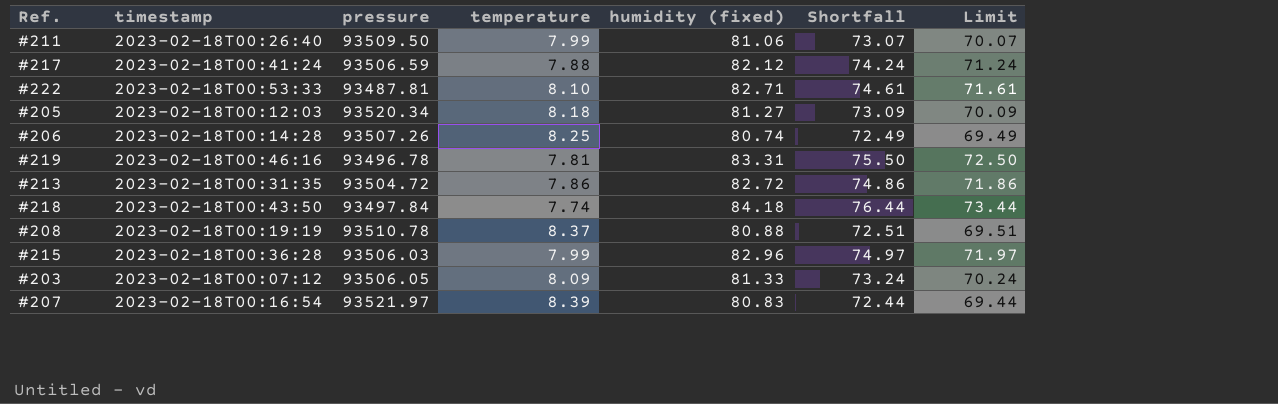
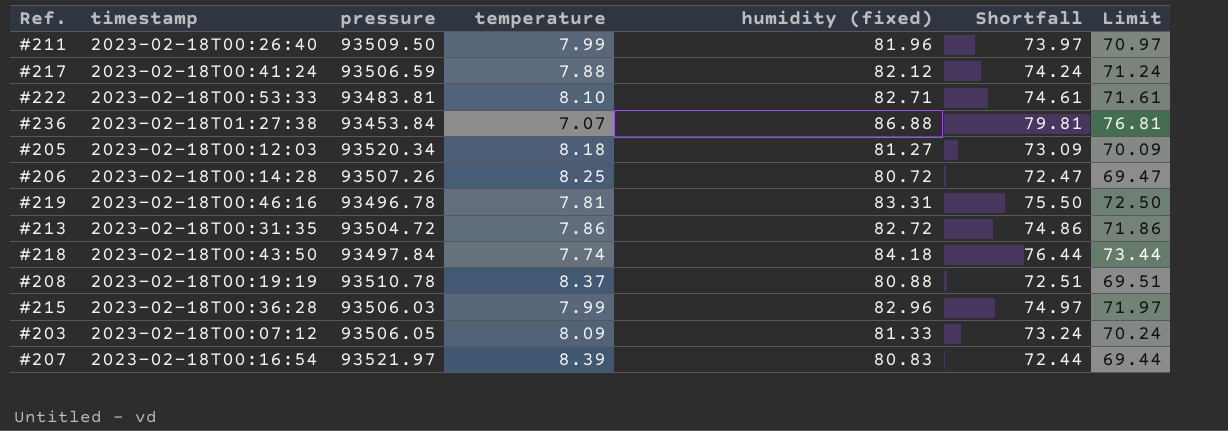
#211 | humidity (fixed): 81.06 -> 81.96
#211 | Shortfall: 73.07 -> 73.97
#211 | Limit: 70.07 -> 70.97
#222 | pressure: 93487.81 -> 93483.81
row #236: none -> 2023-02-18T01:27:38 | 93453.84 | 7.07 | 86.88 | 79.81 | 76.81
#206 | humidity (fixed): 80.74 -> 80.72
#206 | Shortfall: 72.49 -> 72.47
#206 | Limit: 69.49 -> 69.47

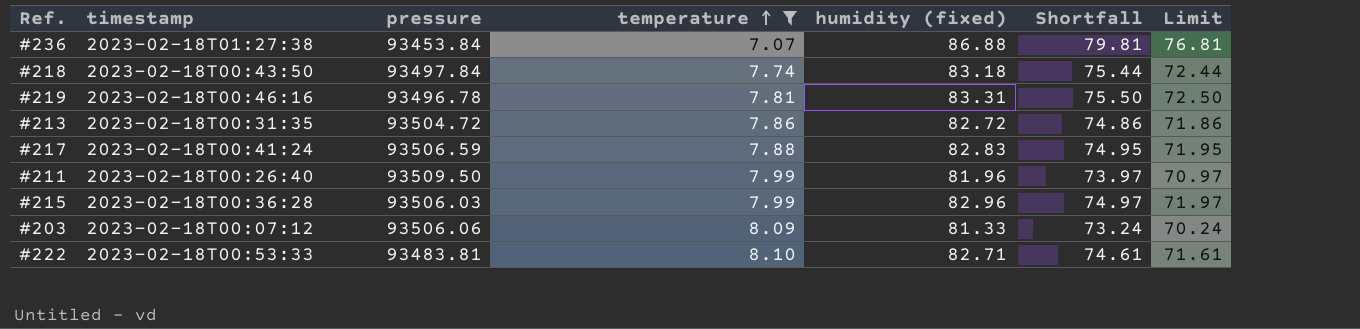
filter: none -> temperature <= 8.10
row order: none -> temperature ascending
#218 | humidity (fixed): 84.18 -> 83.18
#218 | Shortfall: 76.44 -> 75.44
#218 | Limit: 73.44 -> 72.44
#217 | humidity (fixed): 82.12 -> 82.83
#217 | Shortfall: 74.24 -> 74.95
#217 | Limit: 71.24 -> 71.95
#203 | pressure: 93506.05 -> 93506.06

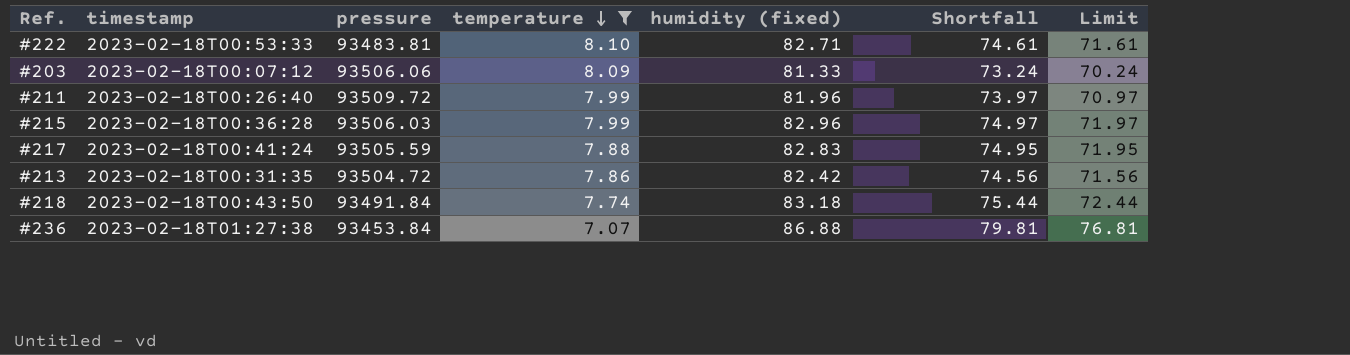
row order: temperature ascending -> temperature descending
row #219: 2023-02-18T00:46:16 | 93496.78 | 7.81 | 83.31 | 75.50 | 72.50 -> none
#211 | pressure: 93509.50 -> 93509.72
#217 | pressure: 93506.59 -> 93505.59
#213 | humidity (fixed): 82.72 -> 82.42
#213 | Shortfall: 74.86 -> 74.56
#213 | Limit: 71.86 -> 71.56
#218 | pressure: 93497.84 -> 93491.84

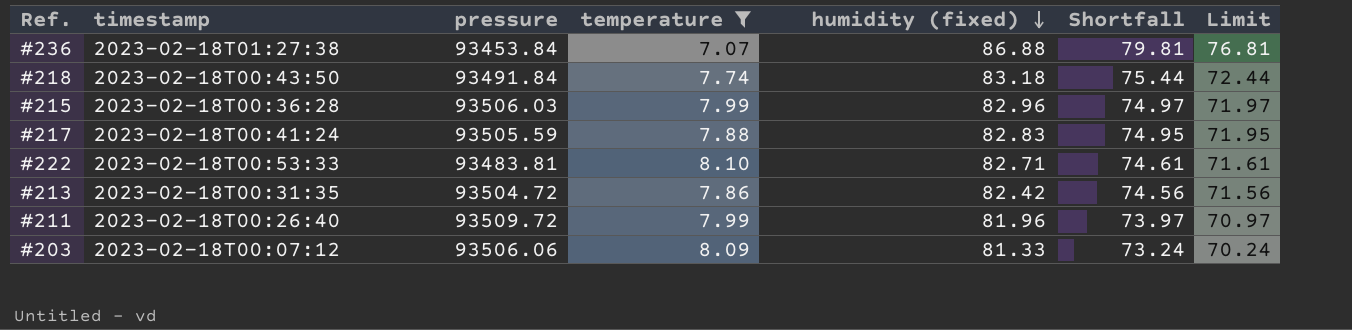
row order: temperature descending -> humidity (fixed) descending

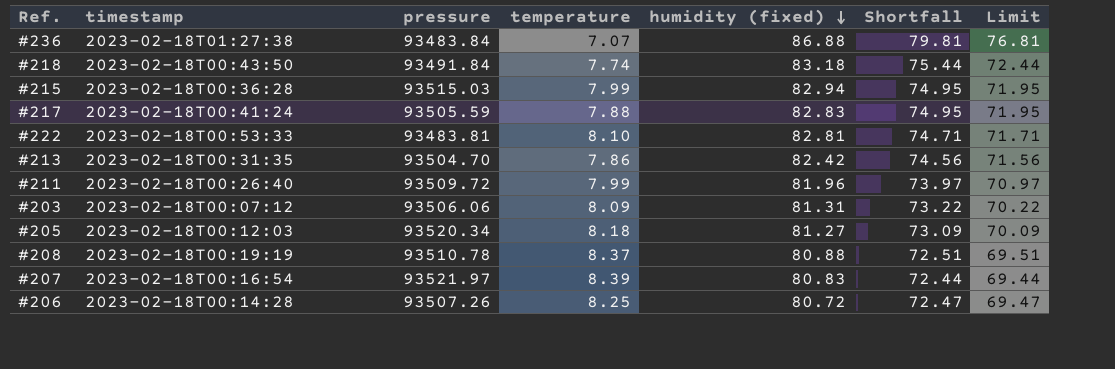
filter: temperature <= 8.10 -> none
#236 | pressure: 93453.84 -> 93483.84
#215 | pressure: 93506.03 -> 93515.03
#215 | humidity (fixed): 82.96 -> 82.94
#215 | Shortfall: 74.97 -> 74.95
#215 | Limit: 71.97 -> 71.95
#222 | humidity (fixed): 82.71 -> 82.81
#222 | Shortfall: 74.61 -> 74.71
#222 | Limit: 71.61 -> 71.71
#213 | pressure: 93504.72 -> 93504.70
#203 | humidity (fixed): 81.33 -> 81.31
#203 | Shortfall: 73.24 -> 73.22
#203 | Limit: 70.24 -> 70.22

